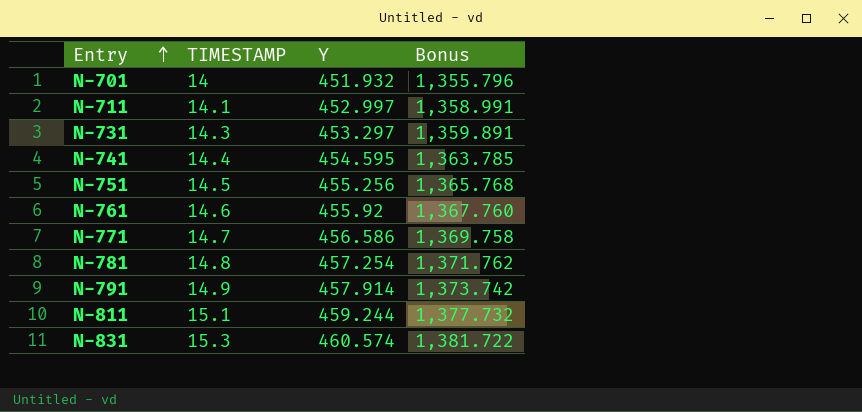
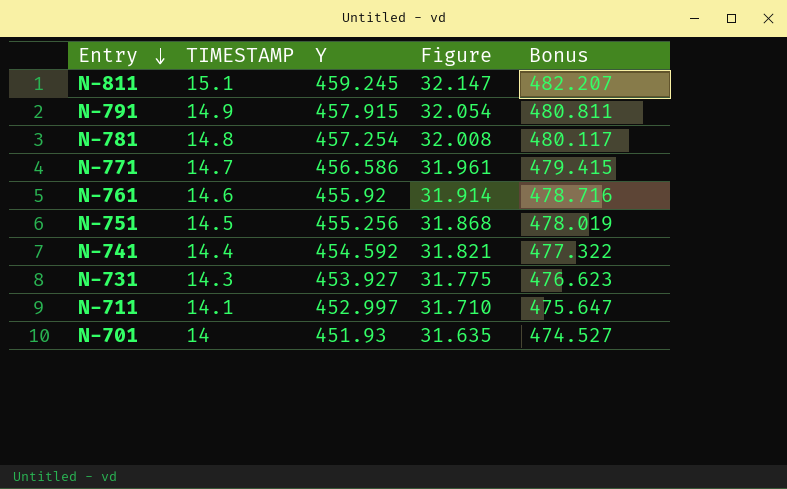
row order: Entry ascending -> Entry descending
column Figure | formula: none -> [Y] * 0.07
column Bonus | formula: [Y] * 3 -> [Y] * 1.05
row N-831: 15.3 | 460.574 | 1,381.722 -> none
N-811 | Y: 459.244 -> 459.245
N-791 | Y: 457.914 -> 457.915
N-741 | Y: 454.595 -> 454.592
N-731 | Y: 453.297 -> 453.927
N-701 | Y: 451.932 -> 451.93

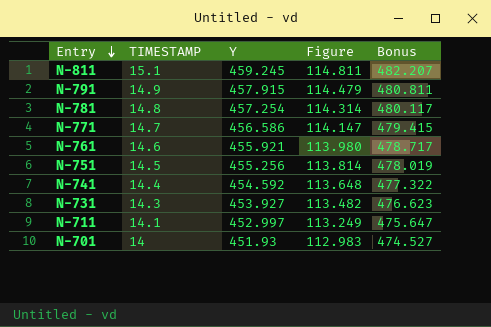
column Figure | formula: [Y] * 0.07 -> [Y] * 0.25
N-761 | Y: 455.92 -> 455.921
N-761 | Bonus: 478.716 -> 478.717

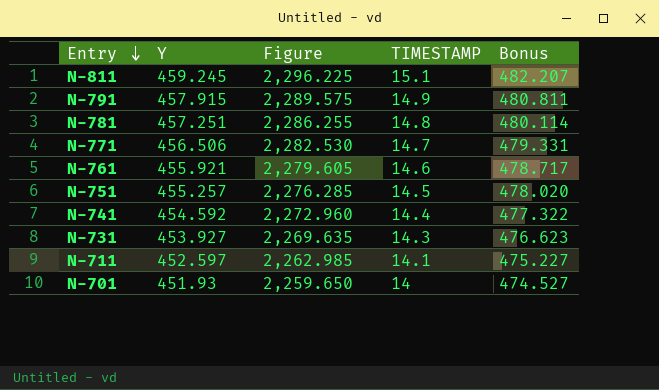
column Figure | formula: [Y] * 0.25 -> [Y] * 5
column TIMESTAMP | position: 2 -> 4
N-781 | Y: 457.254 -> 457.251
N-781 | Bonus: 480.117 -> 480.114
N-771 | Y: 456.586 -> 456.506
N-771 | Bonus: 479.415 -> 479.331
N-751 | Y: 455.256 -> 455.257
N-751 | Bonus: 478.019 -> 478.020
N-711 | Y: 452.997 -> 452.597
N-711 | Bonus: 475.647 -> 475.227

